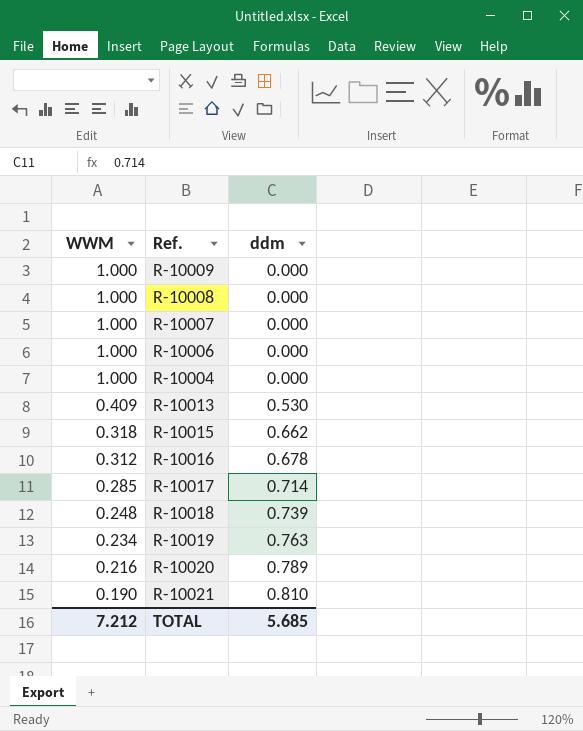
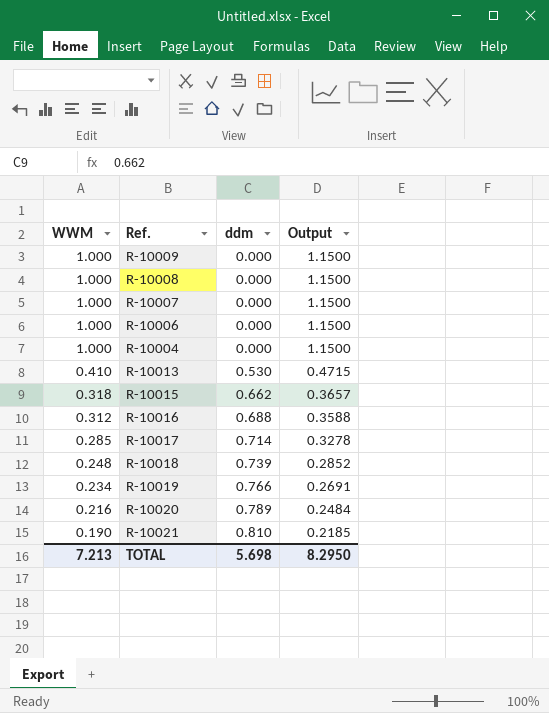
column Output | formula: none -> [WWM] * 1.15
R-10013 | WWM: 0.409 -> 0.410
R-10016 | ddm: 0.678 -> 0.688
R-10019 | ddm: 0.763 -> 0.766
TOTAL | WWM: 7.212 -> 7.213
TOTAL | ddm: 5.685 -> 5.698

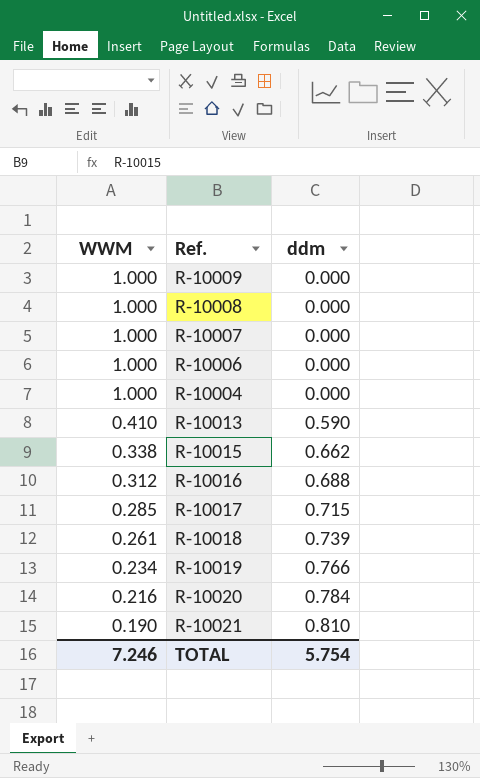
column Output | formula: [WWM] * 1.15 -> none
R-10013 | ddm: 0.530 -> 0.590
R-10015 | WWM: 0.318 -> 0.338
R-10017 | ddm: 0.714 -> 0.715
R-10018 | WWM: 0.248 -> 0.261
R-10020 | ddm: 0.789 -> 0.784
TOTAL | WWM: 7.213 -> 7.246
TOTAL | ddm: 5.698 -> 5.754

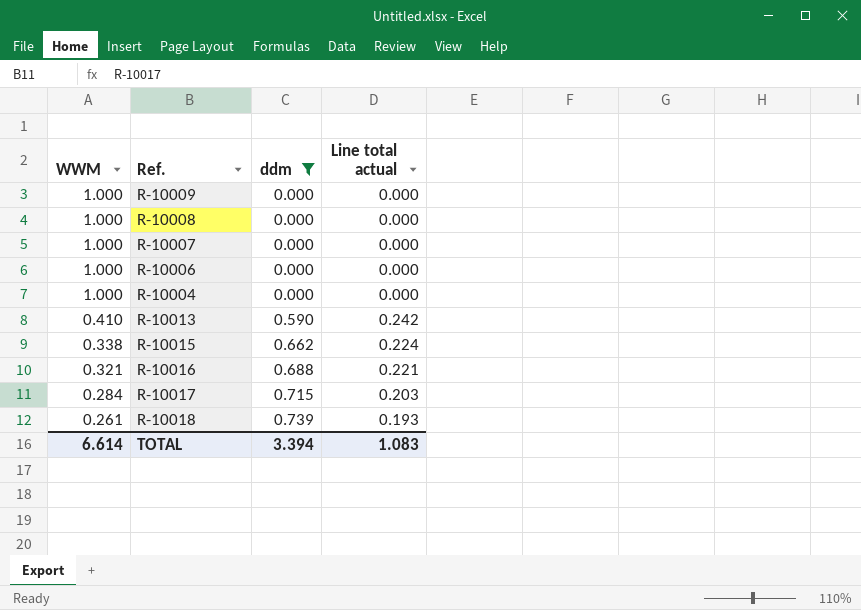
filter: none -> ddm <= 0.739
column Line total actual | formula: none -> [WWM] * [ddm]
R-10016 | WWM: 0.312 -> 0.321
R-10017 | WWM: 0.285 -> 0.284
TOTAL | WWM: 7.246 -> 6.614
TOTAL | ddm: 5.754 -> 3.394

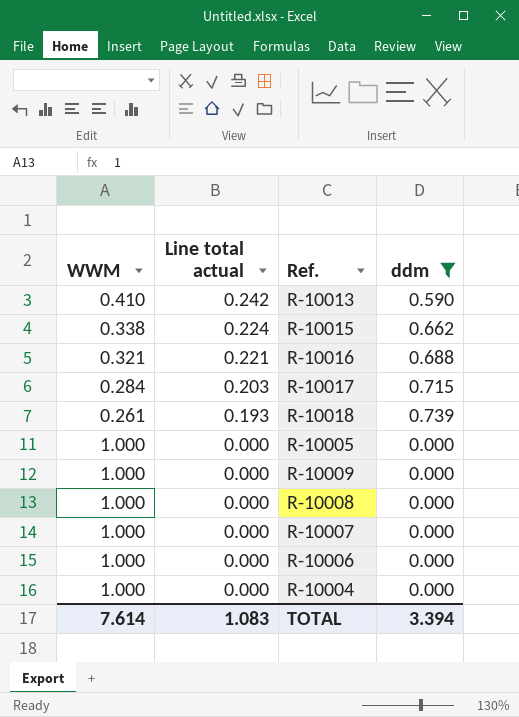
row order: WWM descending -> Line total actual descending
column Line total actual | position: 4 -> 2
row R-10005: none -> 1.000 | 0.000 | 0.000
TOTAL | WWM: 6.614 -> 7.614

